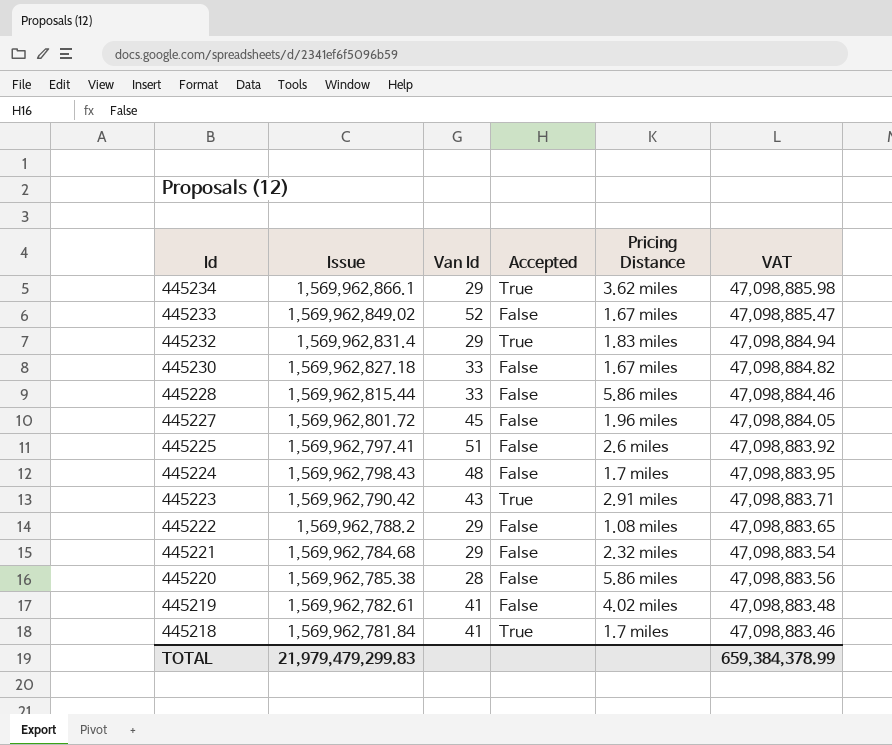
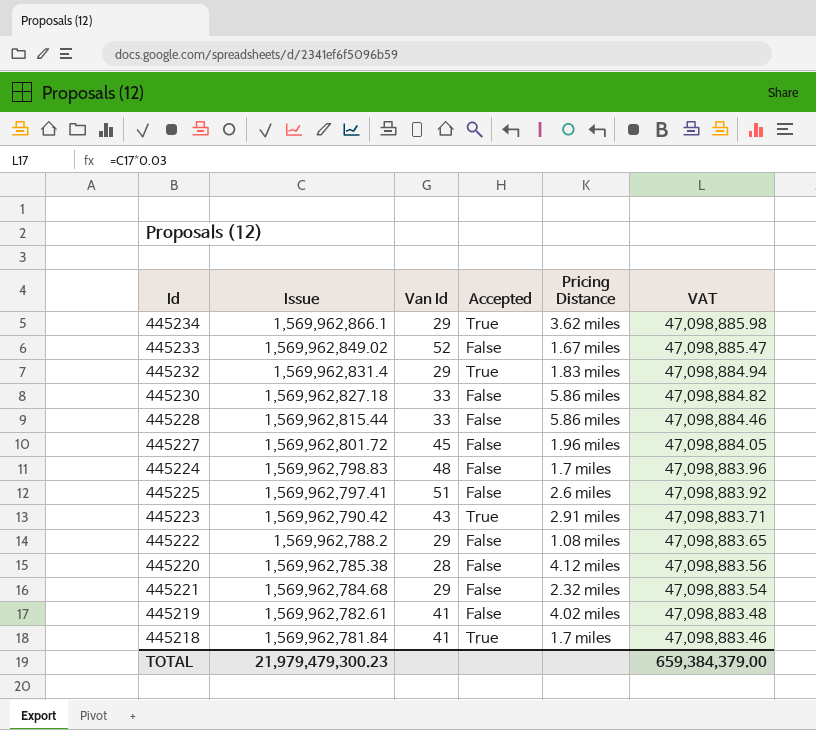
row order: Id descending -> Issue descending
445230 | Pricing Distance: 1.67 miles -> 5.86 miles
445224 | Issue: 1,569,962,798.43 -> 1,569,962,798.83
445224 | VAT: 47,098,883.95 -> 47,098,883.96
445220 | Pricing Distance: 5.86 miles -> 4.12 miles
TOTAL | Issue: 21,979,479,299.83 -> 21,979,479,300.23
TOTAL | VAT: 659,384,378.99 -> 659,384,379.00

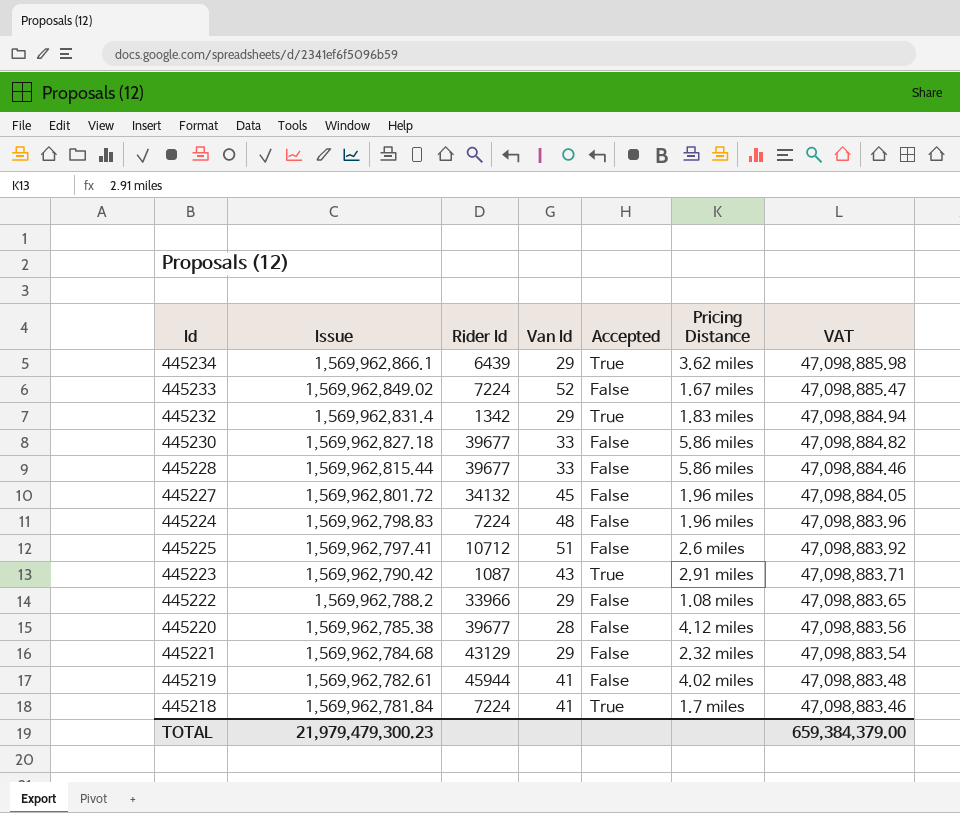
column Rider Id | position: none -> 3
445224 | Pricing Distance: 1.7 miles -> 1.96 miles

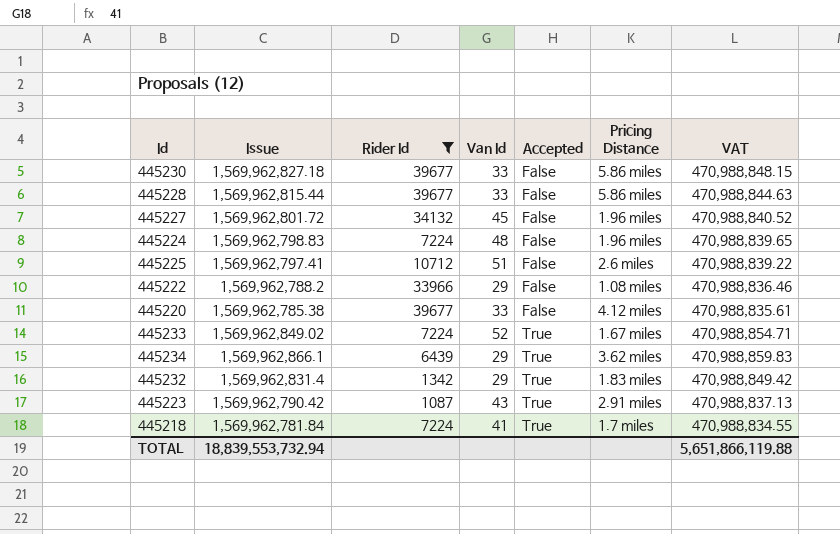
filter: none -> Rider Id <= 39677
row order: Issue descending -> Accepted ascending
column VAT | formula: [Issue] * 0.03 -> [Issue] * 0.3
445220 | Van Id: 28 -> 33
445233 | Accepted: False -> True
TOTAL | Issue: 21,979,479,300.23 -> 18,839,553,732.94
TOTAL | VAT: 659,384,379.00 -> 5,651,866,119.88

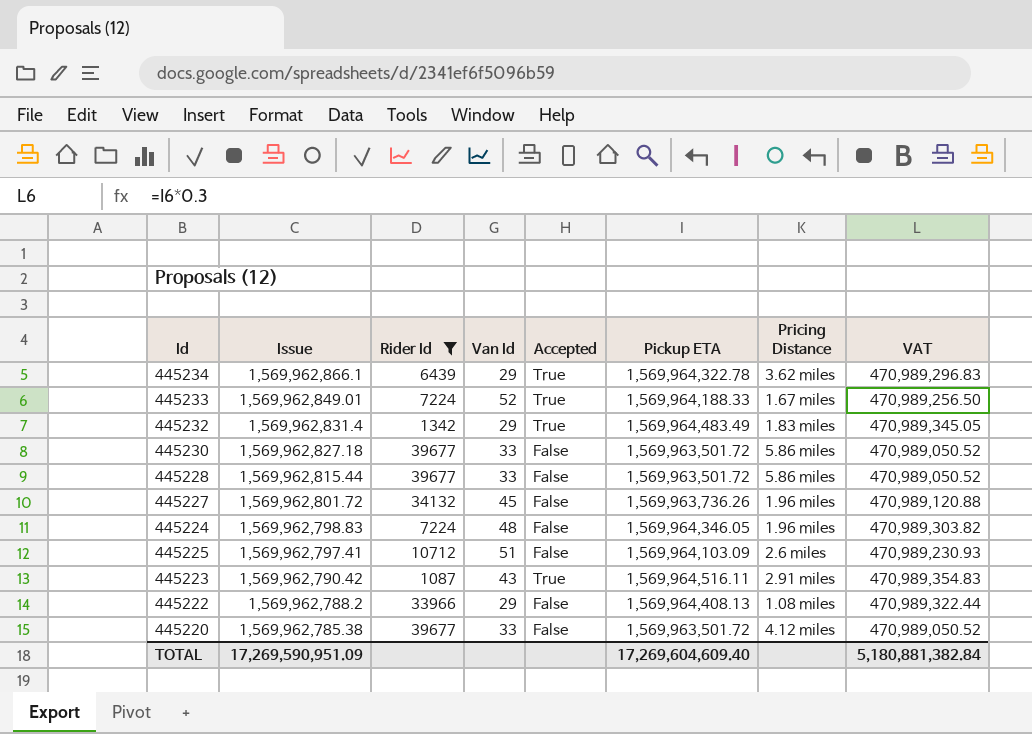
row order: Accepted ascending -> Issue descending
column Pickup ETA | position: none -> 6
column VAT | formula: [Issue] * 0.3 -> [Pickup ETA] * 0.3
row 445218: 1,569,962,781.84 | 7224 | 41 | True | 1.7 miles | 470,988,834.55 -> none
445233 | Issue: 1,569,962,849.02 -> 1,569,962,849.01
TOTAL | Issue: 18,839,553,732.94 -> 17,269,590,951.09
TOTAL | VAT: 5,651,866,119.88 -> 5,180,881,382.84

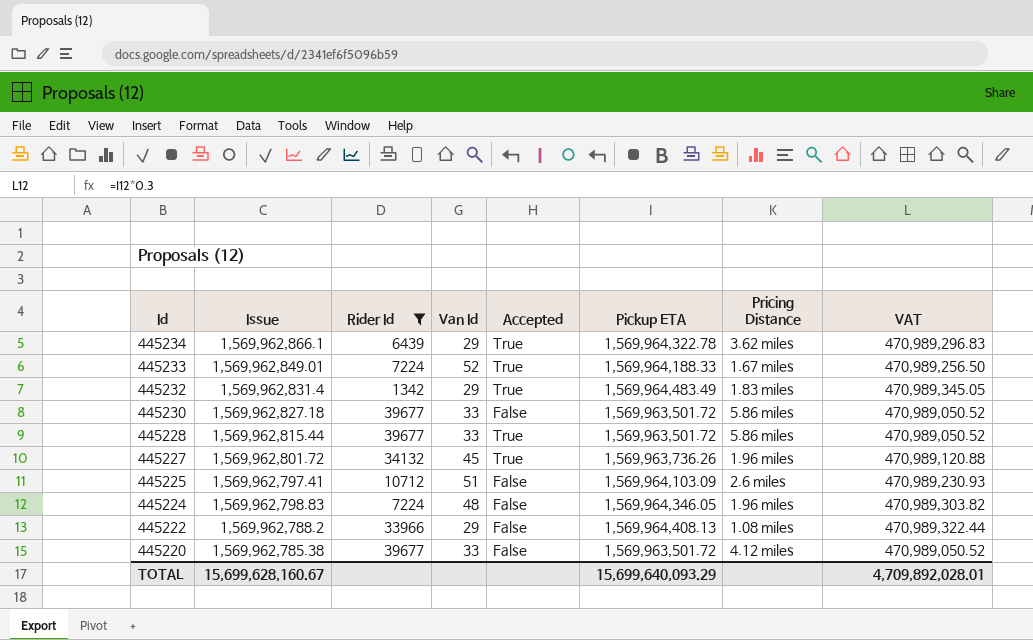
row order: Issue descending -> Id descending
row 445223: 1,569,962,790.42 | 1087 | 43 | True | 1,569,964,516.11 | 2.91 miles | 470,989,354.83 -> none
445228 | Accepted: False -> True
445227 | Accepted: False -> True
TOTAL | Issue: 17,269,590,951.09 -> 15,699,628,160.67
TOTAL | Pickup ETA: 17,269,604,609.40 -> 15,699,640,093.29
TOTAL | VAT: 5,180,881,382.84 -> 4,709,892,028.01

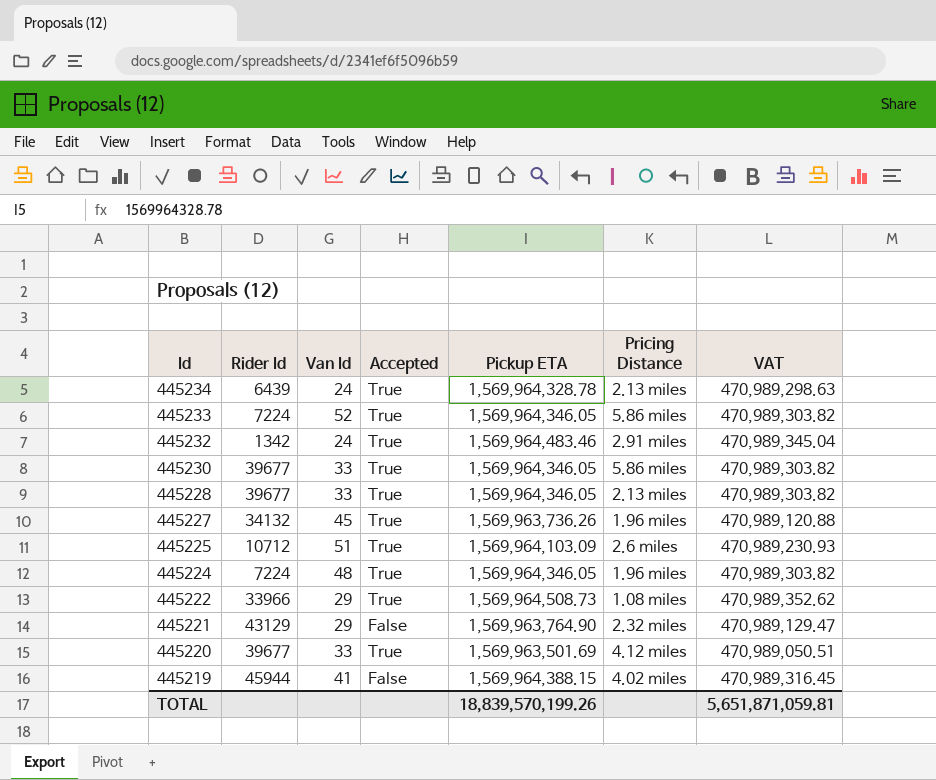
filter: Rider Id <= 39677 -> none
column Issue | position: 2 -> none
445234 | Van Id: 29 -> 24
445234 | Pickup ETA: 1,569,964,322.78 -> 1,569,964,328.78
445234 | Pricing Distance: 3.62 miles -> 2.13 miles
445234 | VAT: 470,989,296.83 -> 470,989,298.63
445233 | Pickup ETA: 1,569,964,188.33 -> 1,569,964,346.05
445233 | Pricing Distance: 1.67 miles -> 5.86 miles
445233 | VAT: 470,989,256.50 -> 470,989,303.82
445232 | Van Id: 29 -> 24
445232 | Pickup ETA: 1,569,964,483.49 -> 1,569,964,483.46
445232 | Pricing Distance: 1.83 miles -> 2.91 miles
445232 | VAT: 470,989,345.05 -> 470,989,345.04
445230 | Accepted: False -> True
445230 | Pickup ETA: 1,569,963,501.72 -> 1,569,964,346.05
445230 | VAT: 470,989,050.52 -> 470,989,303.82
445228 | Pickup ETA: 1,569,963,501.72 -> 1,569,964,346.05
445228 | Pricing Distance: 5.86 miles -> 2.13 miles
445228 | VAT: 470,989,050.52 -> 470,989,303.82
445225 | Accepted: False -> True
445224 | Accepted: False -> True
445222 | Accepted: False -> True
445222 | Pickup ETA: 1,569,964,408.13 -> 1,569,964,508.73
445222 | VAT: 470,989,322.44 -> 470,989,352.62
445220 | Accepted: False -> True
445220 | Pickup ETA: 1,569,963,501.72 -> 1,569,963,501.69
445220 | VAT: 470,989,050.52 -> 470,989,050.51
TOTAL | Pickup ETA: 15,699,640,093.29 -> 18,839,570,199.26
TOTAL | VAT: 4,709,892,028.01 -> 5,651,871,059.81

